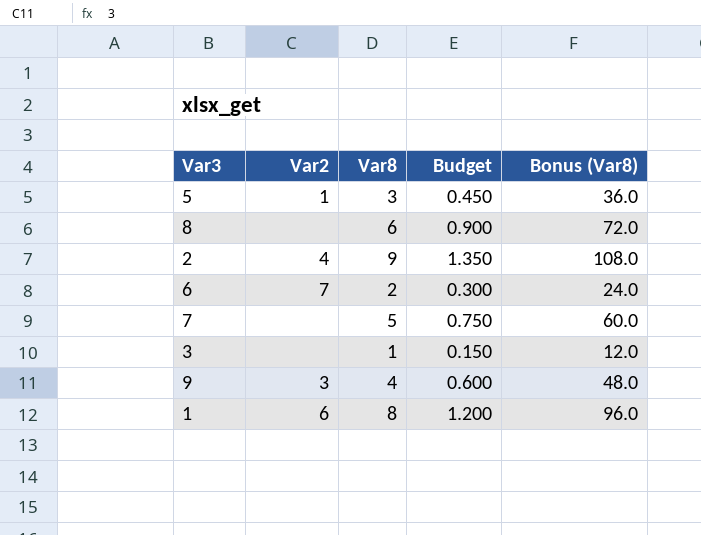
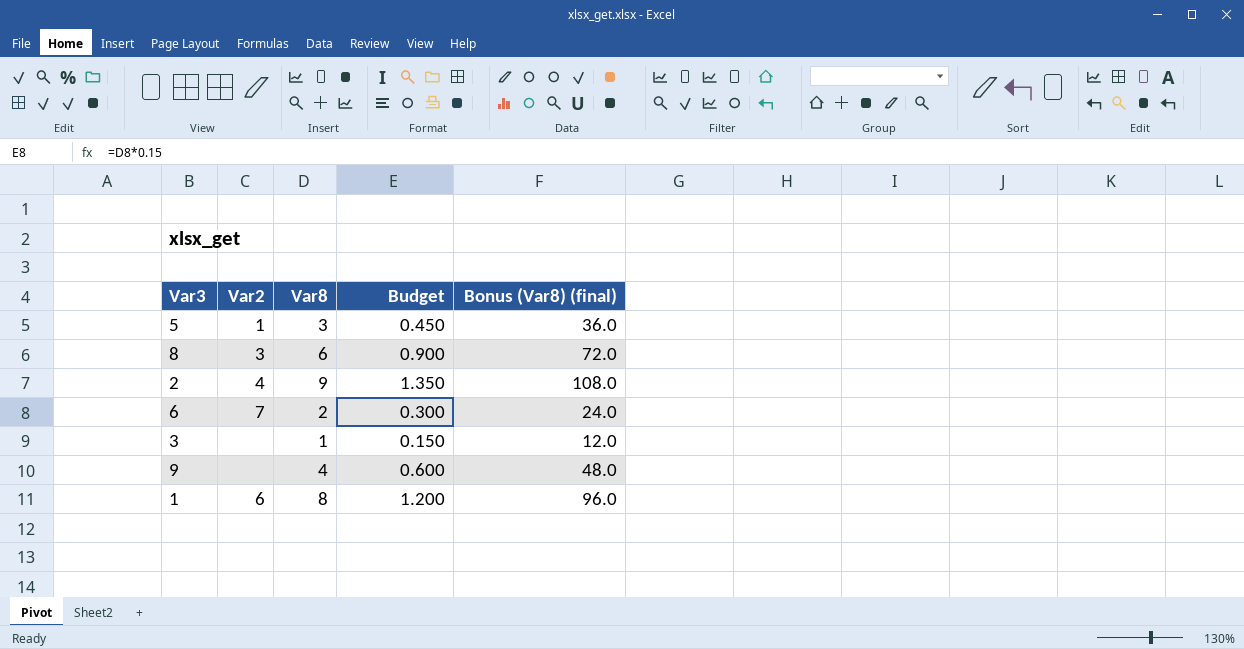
column name: Bonus (Var8) -> Bonus (Var8) (final)
row 7: none | 5 | 0.750 | 60.0 -> none
8 | Var2: none -> 3
9 | Var2: 3 -> none

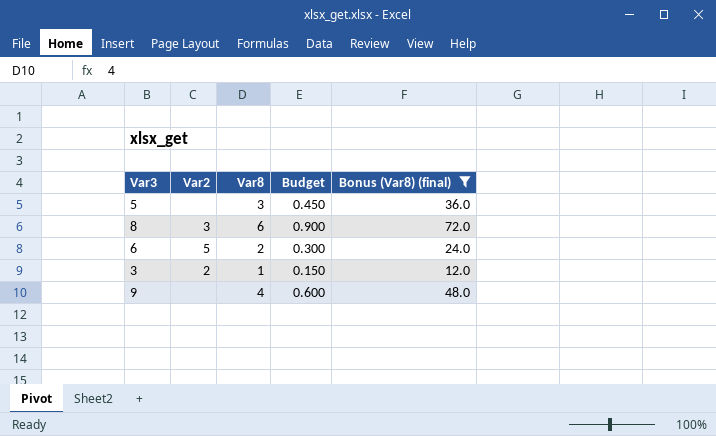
filter: none -> Bonus (Var8) (final) <= 72.0
5 | Var2: 1 -> none
6 | Var2: 7 -> 5
3 | Var2: none -> 2

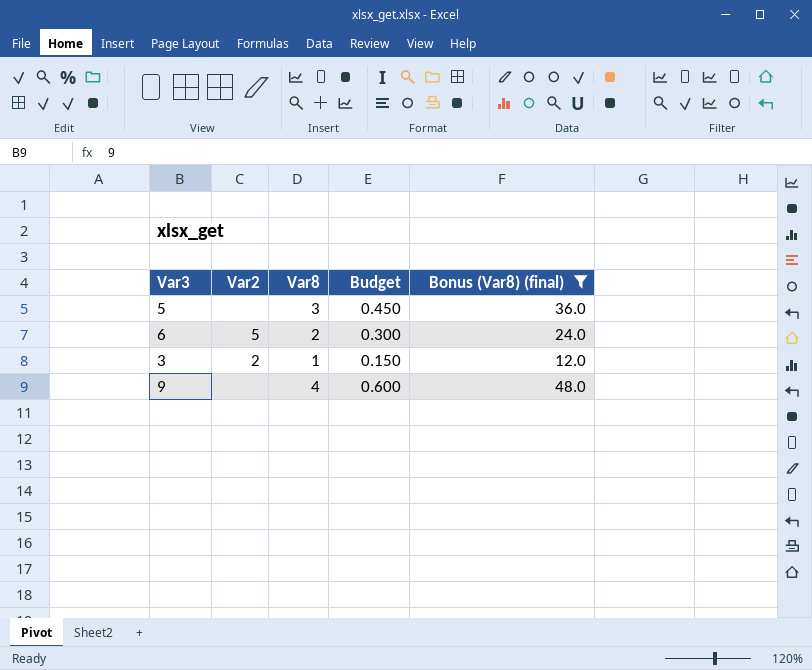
row 8: 3 | 6 | 0.900 | 72.0 -> none

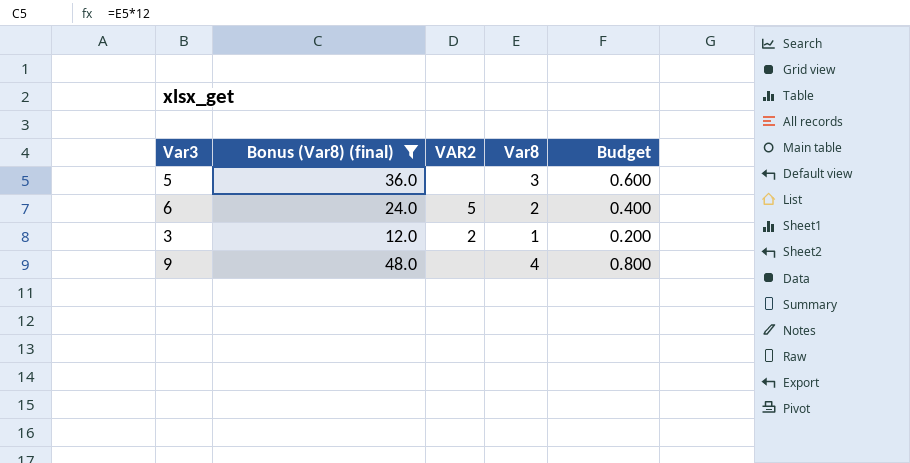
column Bonus (Var8) (final) | position: 5 -> 2
column name: Var2 -> VAR2
column Budget | formula: [Var8] * 0.15 -> [Var8] * 0.2

